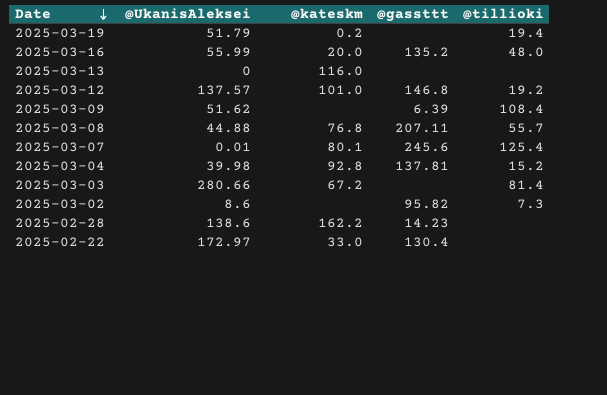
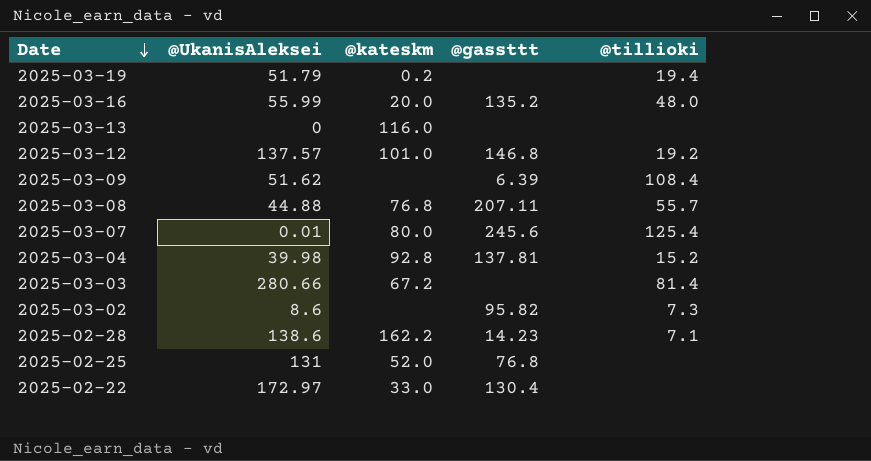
2025-03-07 | @kateskm: 80.1 -> 80.0
2025-02-28 | @tillioki: none -> 7.1
row 2025-02-25: none -> 131 | 52.0 | 76.8 | none

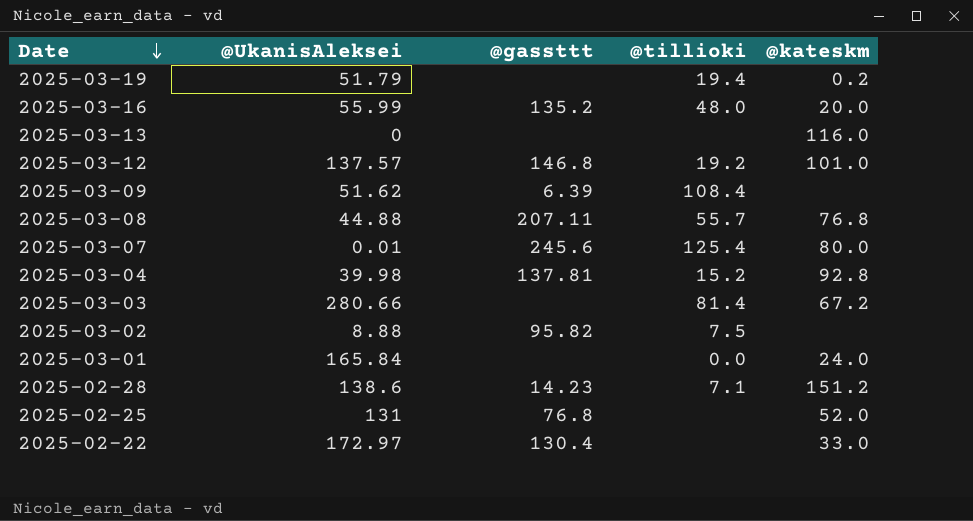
column @kateskm | position: 3 -> 5
2025-03-02 | @UkanisAleksei: 8.6 -> 8.88
2025-03-02 | @tillioki: 7.3 -> 7.5
row 2025-03-01: none -> 165.84 | none | 0.0 | 24.0
2025-02-28 | @kateskm: 162.2 -> 151.2

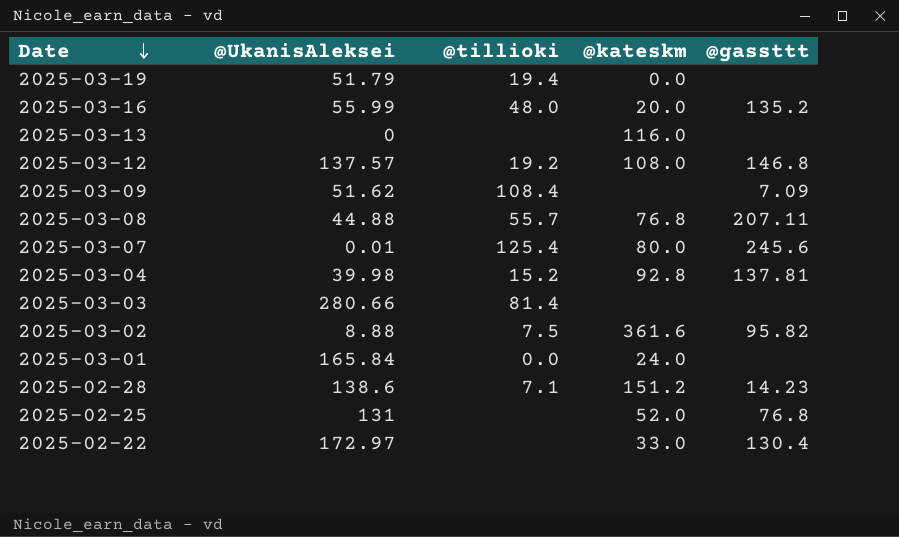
column @gassttt | position: 3 -> 5
2025-03-19 | @kateskm: 0.2 -> 0.0
2025-03-12 | @kateskm: 101.0 -> 108.0
2025-03-09 | @gassttt: 6.39 -> 7.09
2025-03-03 | @kateskm: 67.2 -> none
2025-03-02 | @kateskm: none -> 361.6

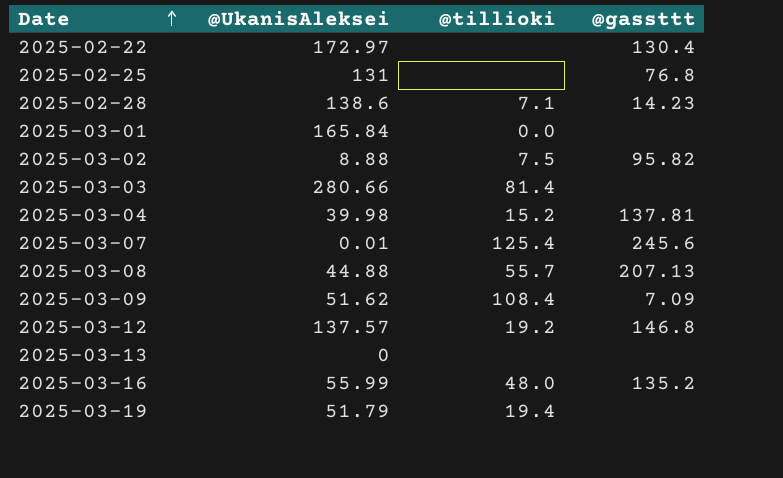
row order: Date descending -> Date ascending
column @kateskm | position: 4 -> none
2025-03-08 | @gassttt: 207.11 -> 207.13

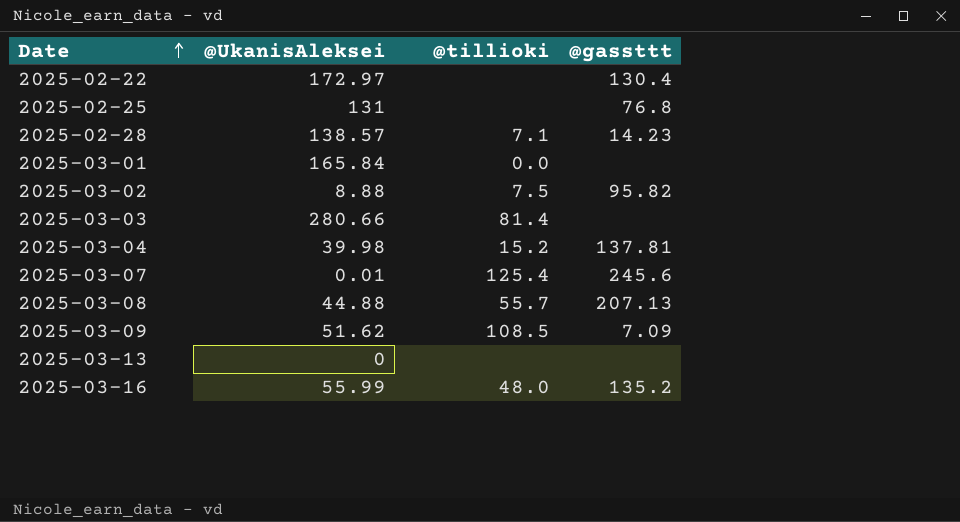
row 2025-03-12: 137.57 | 19.2 | 146.8 -> none
row 2025-03-19: 51.79 | 19.4 | none -> none
2025-02-28 | @UkanisAleksei: 138.6 -> 138.57
2025-03-09 | @tillioki: 108.4 -> 108.5

